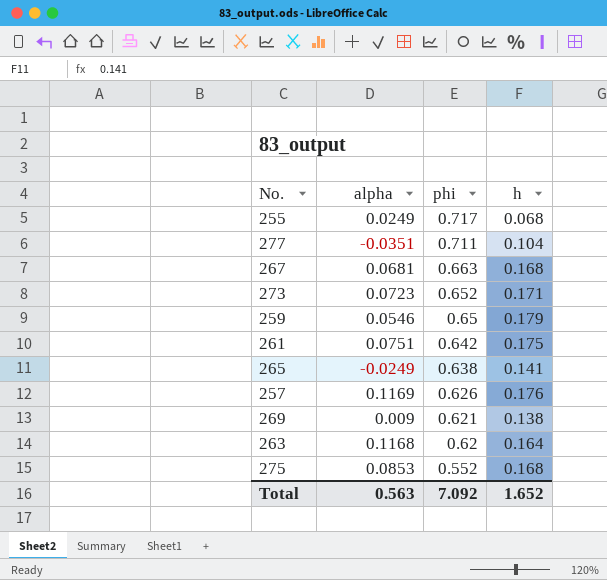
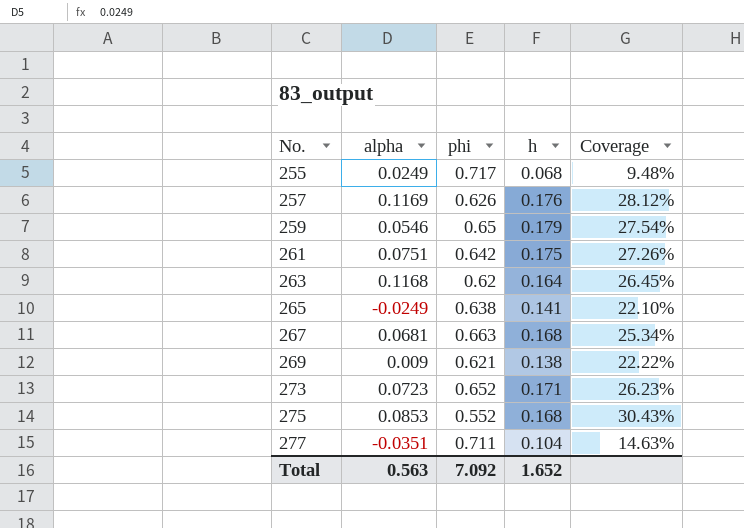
row order: phi descending -> No. ascending
column Coverage | formula: none -> [h] / [phi]

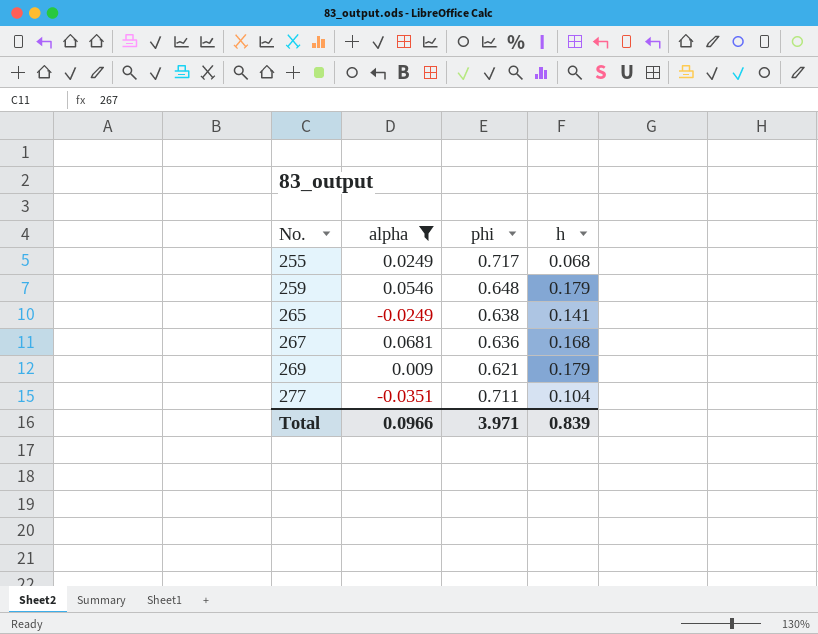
filter: none -> alpha <= 0.0681
column Coverage | formula: [h] / [phi] -> none
259 | phi: 0.65 -> 0.648
267 | phi: 0.663 -> 0.636
269 | h: 0.138 -> 0.179
Total | alpha: 0.563 -> 0.0966
Total | phi: 7.092 -> 3.971
Total | h: 1.652 -> 0.839

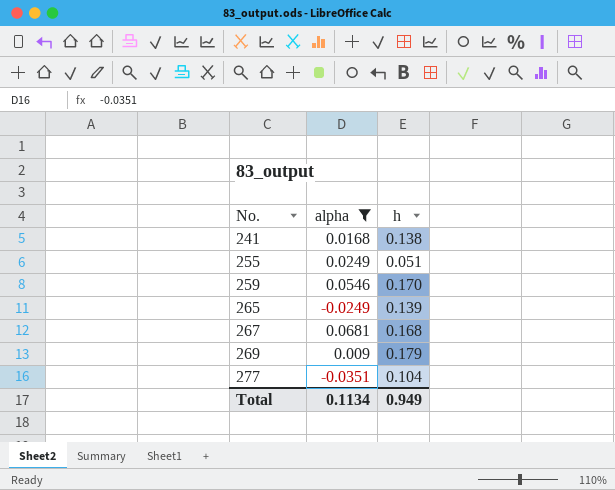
column phi | position: 3 -> none
row 241: none -> 0.0168 | 0.138
255 | h: 0.068 -> 0.051
259 | h: 0.179 -> 0.170
265 | h: 0.141 -> 0.139
Total | alpha: 0.0966 -> 0.1134
Total | h: 0.839 -> 0.949

